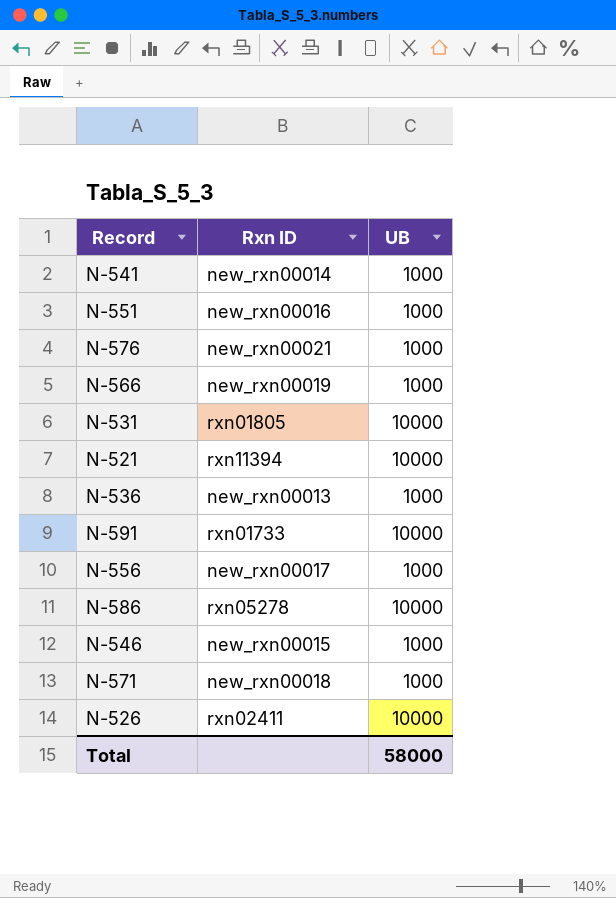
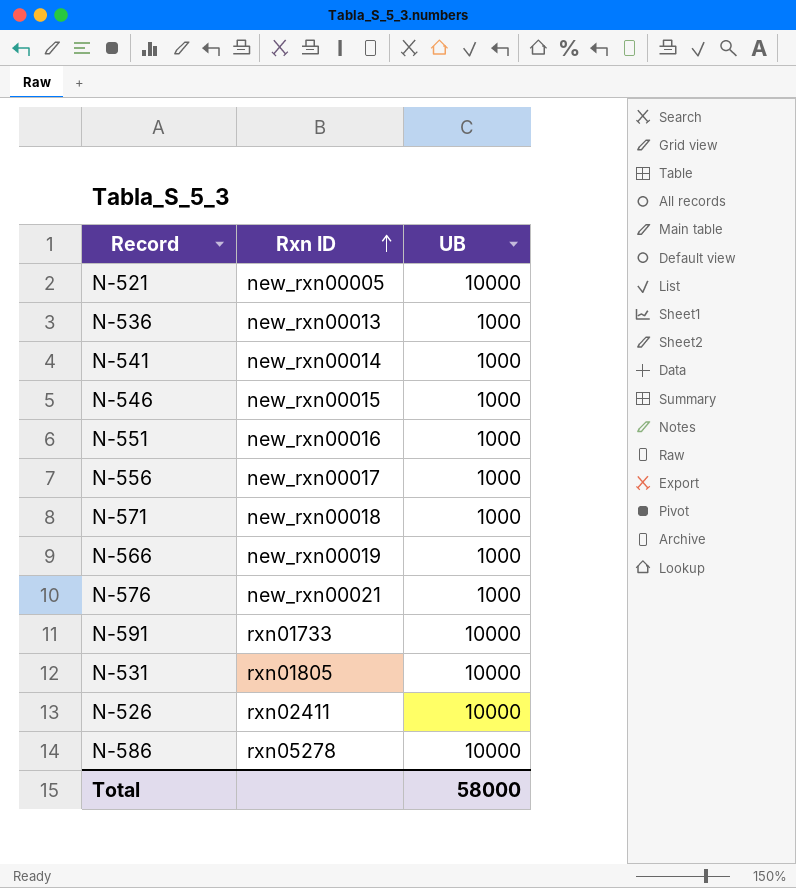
row order: none -> Rxn ID ascending
N-521 | Rxn ID: rxn11394 -> new_rxn00005

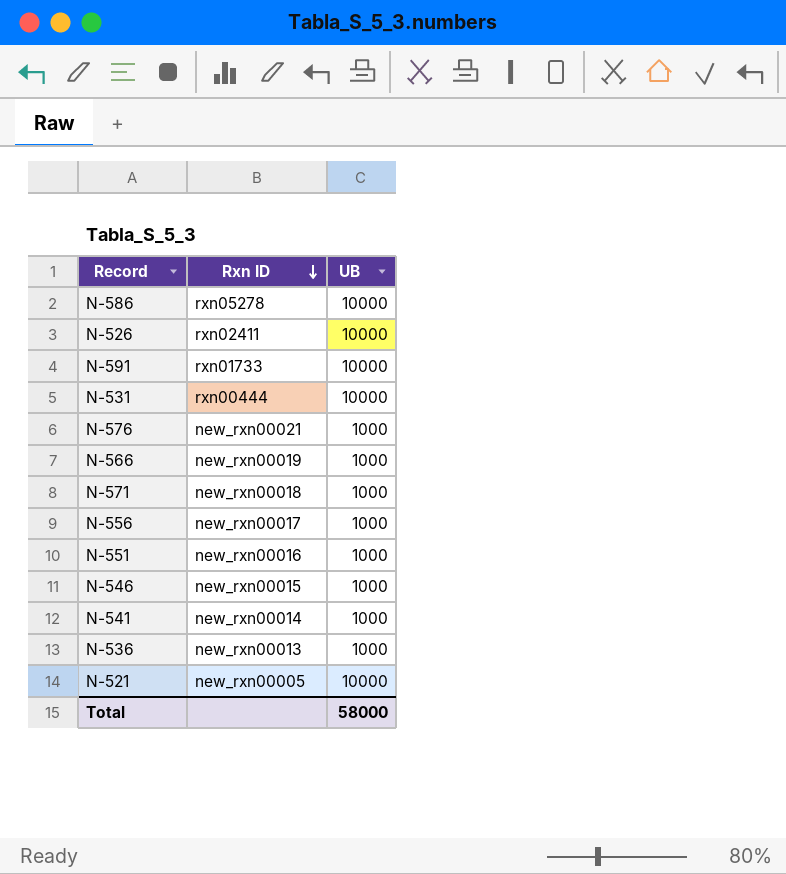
row order: Rxn ID ascending -> Rxn ID descending
N-531 | Rxn ID: rxn01805 -> rxn00444

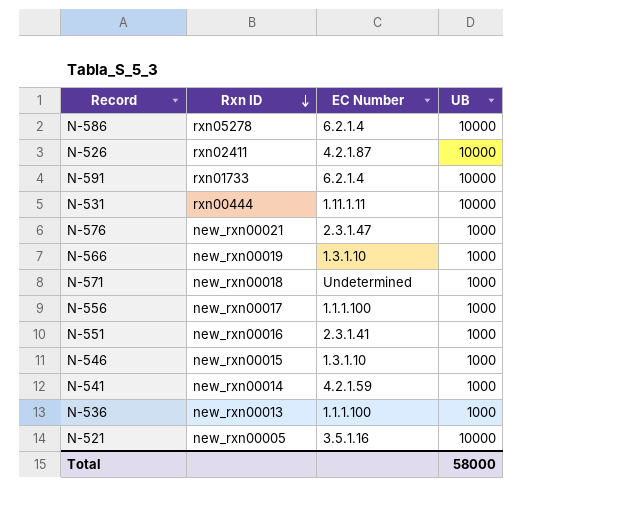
column EC Number | position: none -> 3

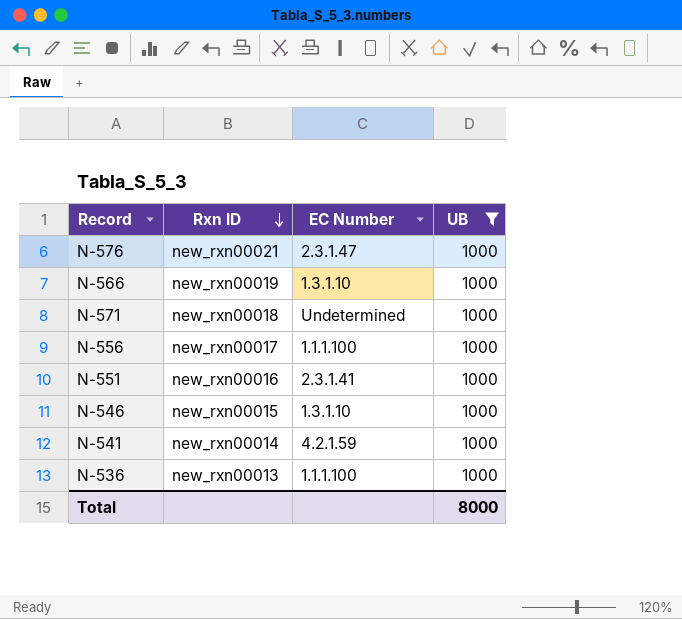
filter: none -> UB = 1000
Total | UB: 58000 -> 8000

